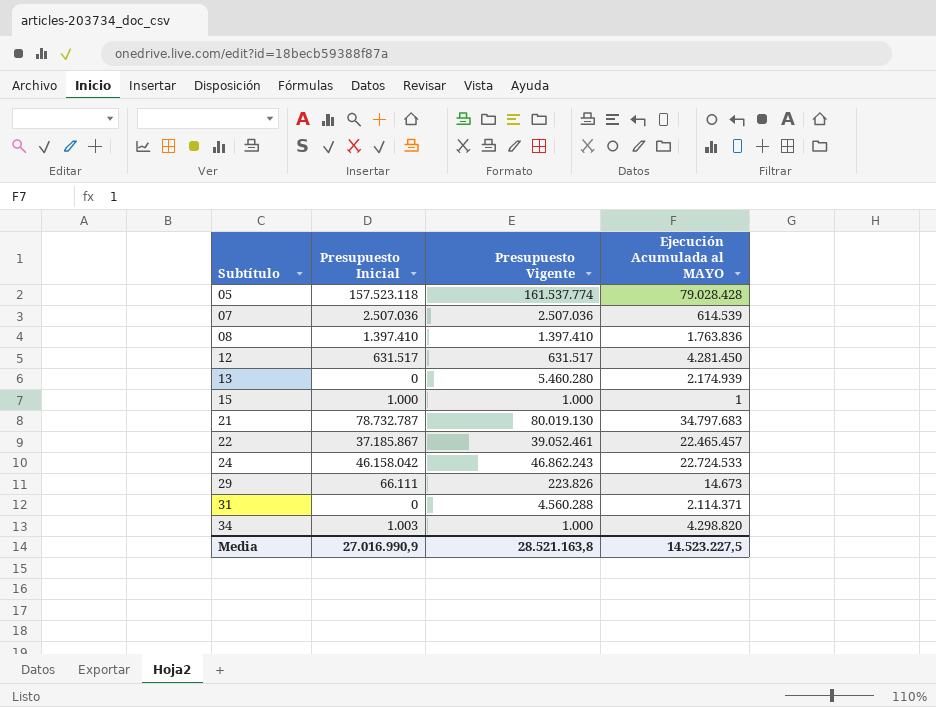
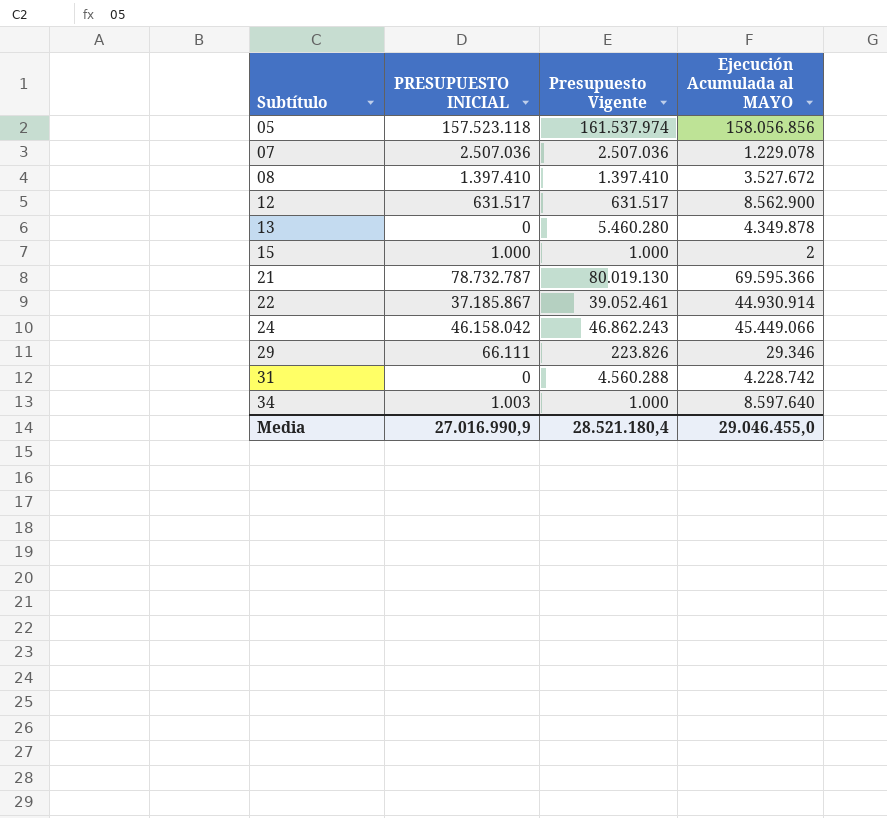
column name: Presupuesto Inicial -> PRESUPUESTO INICIAL
05 | Presupuesto Vigente: 161.537.774 -> 161.537.974
05 | Ejecución Acumulada al MAYO: 79.028.428 -> 158.056.856
07 | Ejecución Acumulada al MAYO: 614.539 -> 1.229.078
08 | Ejecución Acumulada al MAYO: 1.763.836 -> 3.527.672
12 | Ejecución Acumulada al MAYO: 4.281.450 -> 8.562.900
13 | Ejecución Acumulada al MAYO: 2.174.939 -> 4.349.878
15 | Ejecución Acumulada al MAYO: 1 -> 2
21 | Ejecución Acumulada al MAYO: 34.797.683 -> 69.595.366
22 | Ejecución Acumulada al MAYO: 22.465.457 -> 44.930.914
24 | Ejecución Acumulada al MAYO: 22.724.533 -> 45.449.066
29 | Ejecución Acumulada al MAYO: 14.673 -> 29.346
31 | Ejecución Acumulada al MAYO: 2.114.371 -> 4.228.742
34 | Ejecución Acumulada al MAYO: 4.298.820 -> 8.597.640
Media | Presupuesto Vigente: 28.521.163,8 -> 28.521.180,4
Media | Ejecución Acumulada al MAYO: 14.523.227,5 -> 29.046.455,0

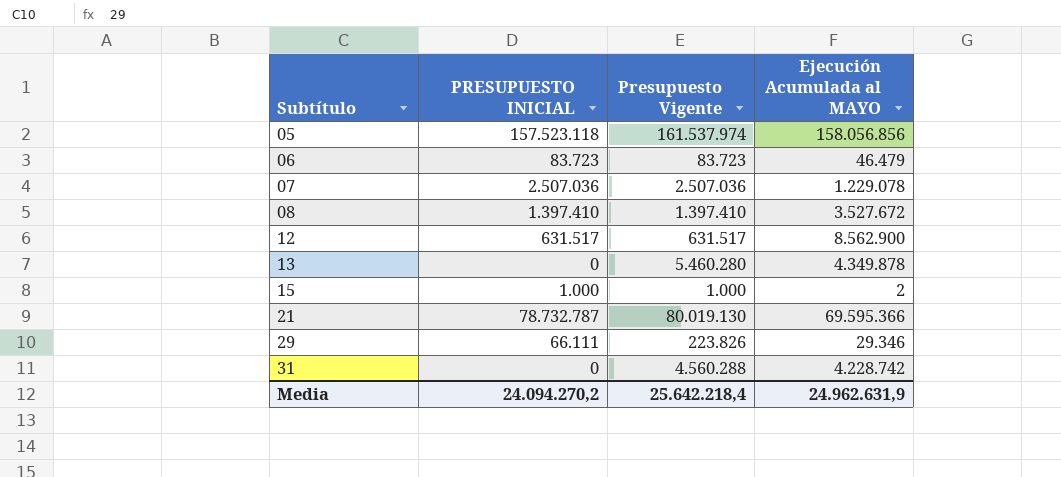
row 22: 37.185.867 | 39.052.461 | 44.930.914 -> none
row 24: 46.158.042 | 46.862.243 | 45.449.066 -> none
row 34: 1.003 | 1.000 | 8.597.640 -> none
row 06: none -> 83.723 | 83.723 | 46.479
Media | PRESUPUESTO INICIAL: 27.016.990,9 -> 24.094.270,2
Media | Presupuesto Vigente: 28.521.180,4 -> 25.642.218,4
Media | Ejecución Acumulada al MAYO: 29.046.455,0 -> 24.962.631,9

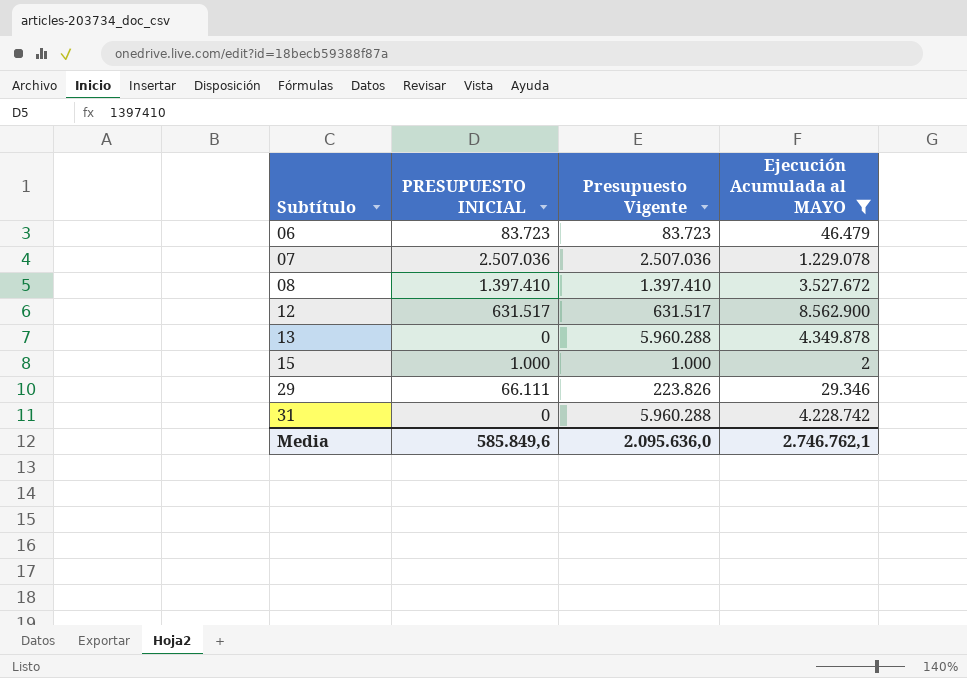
filter: none -> Ejecución Acumulada al MAYO <= 8.562.900
13 | Presupuesto Vigente: 5.460.280 -> 5.960.288
31 | Presupuesto Vigente: 4.560.288 -> 5.960.288
Media | PRESUPUESTO INICIAL: 24.094.270,2 -> 585.849,6
Media | Presupuesto Vigente: 25.642.218,4 -> 2.095.636,0
Media | Ejecución Acumulada al MAYO: 24.962.631,9 -> 2.746.762,1

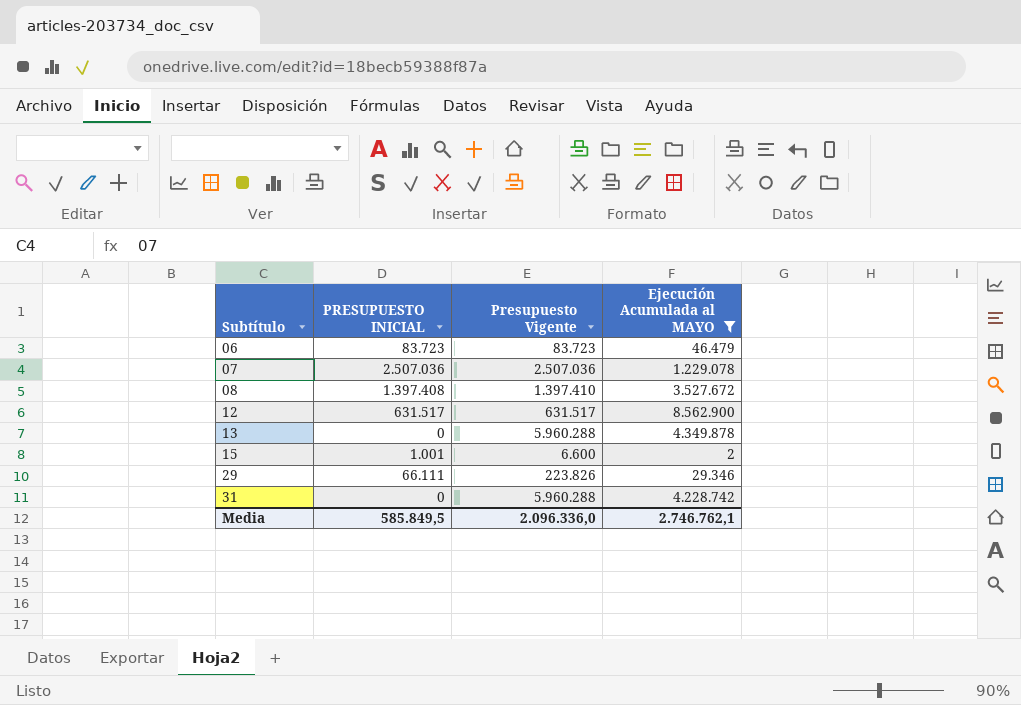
08 | PRESUPUESTO INICIAL: 1.397.410 -> 1.397.408
15 | PRESUPUESTO INICIAL: 1.000 -> 1.001
15 | Presupuesto Vigente: 1.000 -> 6.600
Media | PRESUPUESTO INICIAL: 585.849,6 -> 585.849,5
Media | Presupuesto Vigente: 2.095.636,0 -> 2.096.336,0

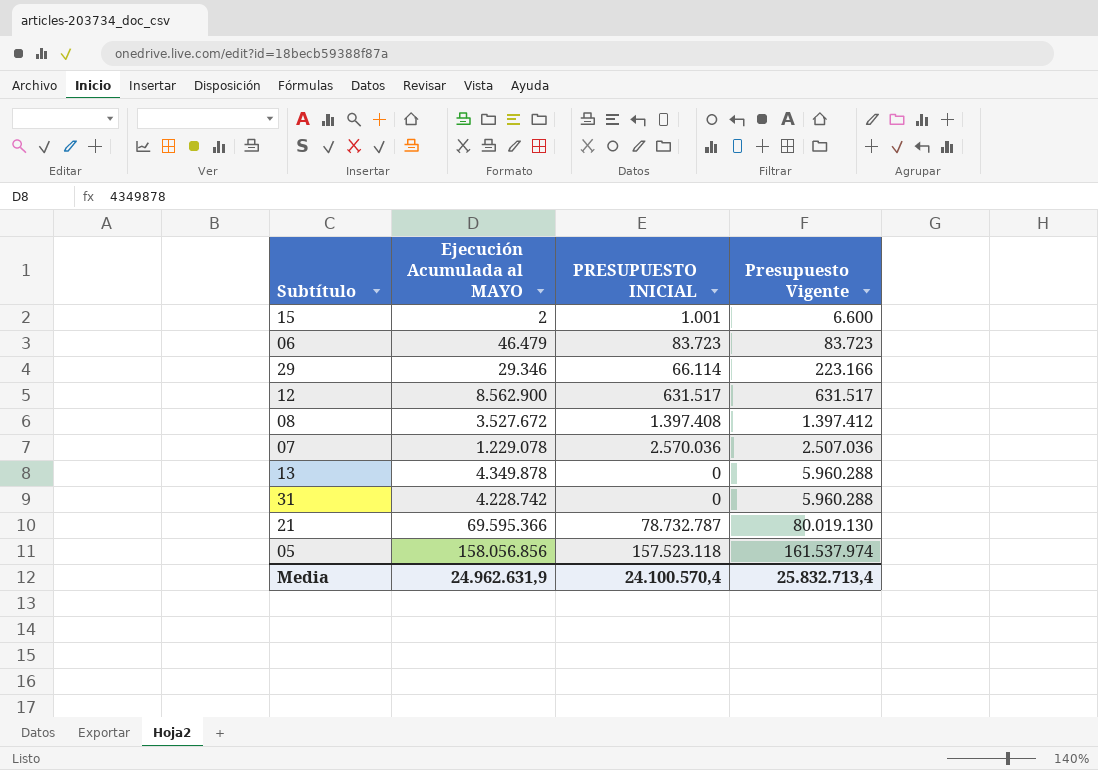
filter: Ejecución Acumulada al MAYO <= 8.562.900 -> none
row order: Subtítulo ascending -> Presupuesto Vigente ascending
column Ejecución Acumulada al MAYO | position: 4 -> 2
29 | PRESUPUESTO INICIAL: 66.111 -> 66.114
29 | Presupuesto Vigente: 223.826 -> 223.166
08 | Presupuesto Vigente: 1.397.410 -> 1.397.412
07 | PRESUPUESTO INICIAL: 2.507.036 -> 2.570.036
Media | Ejecución Acumulada al MAYO: 2.746.762,1 -> 24.962.631,9
Media | PRESUPUESTO INICIAL: 585.849,5 -> 24.100.570,4
Media | Presupuesto Vigente: 2.096.336,0 -> 25.832.713,4

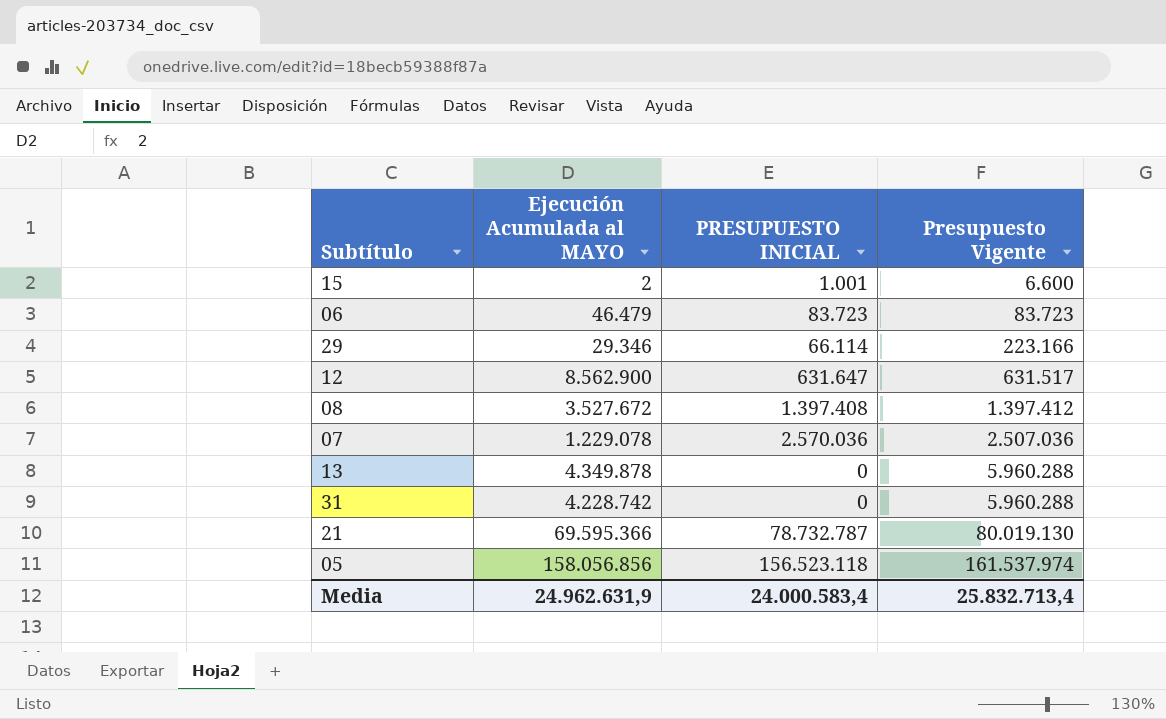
12 | PRESUPUESTO INICIAL: 631.517 -> 631.647
05 | PRESUPUESTO INICIAL: 157.523.118 -> 156.523.118
Media | PRESUPUESTO INICIAL: 24.100.570,4 -> 24.000.583,4

